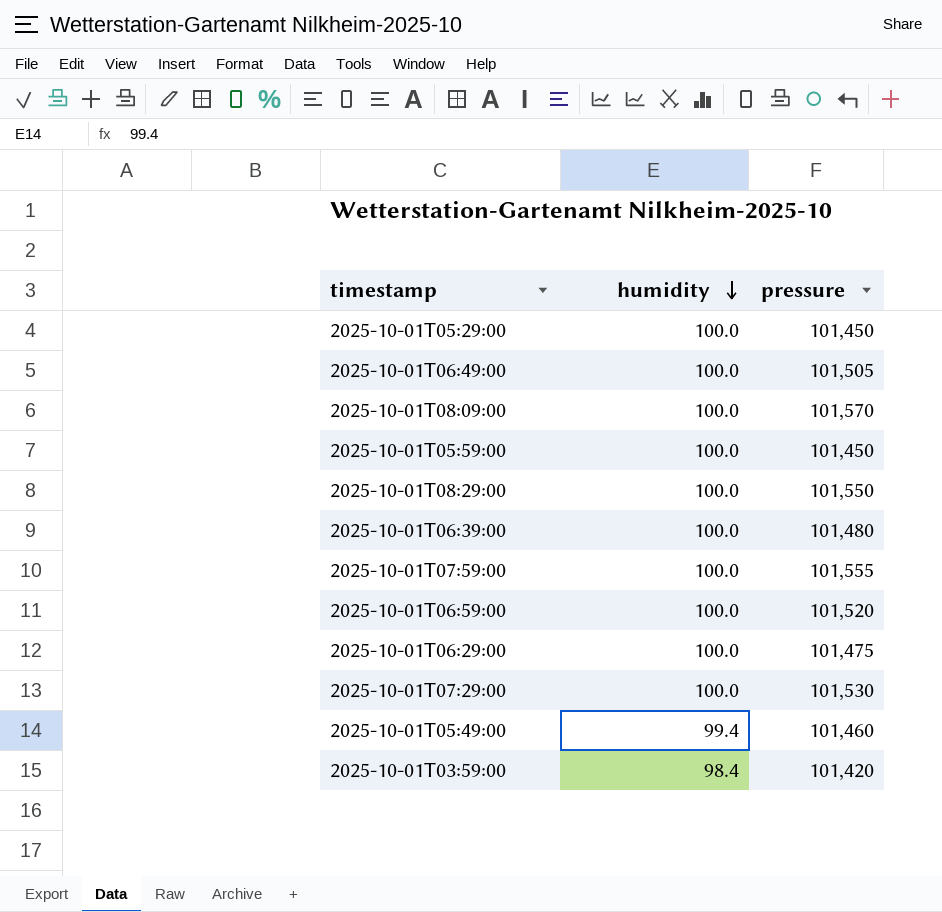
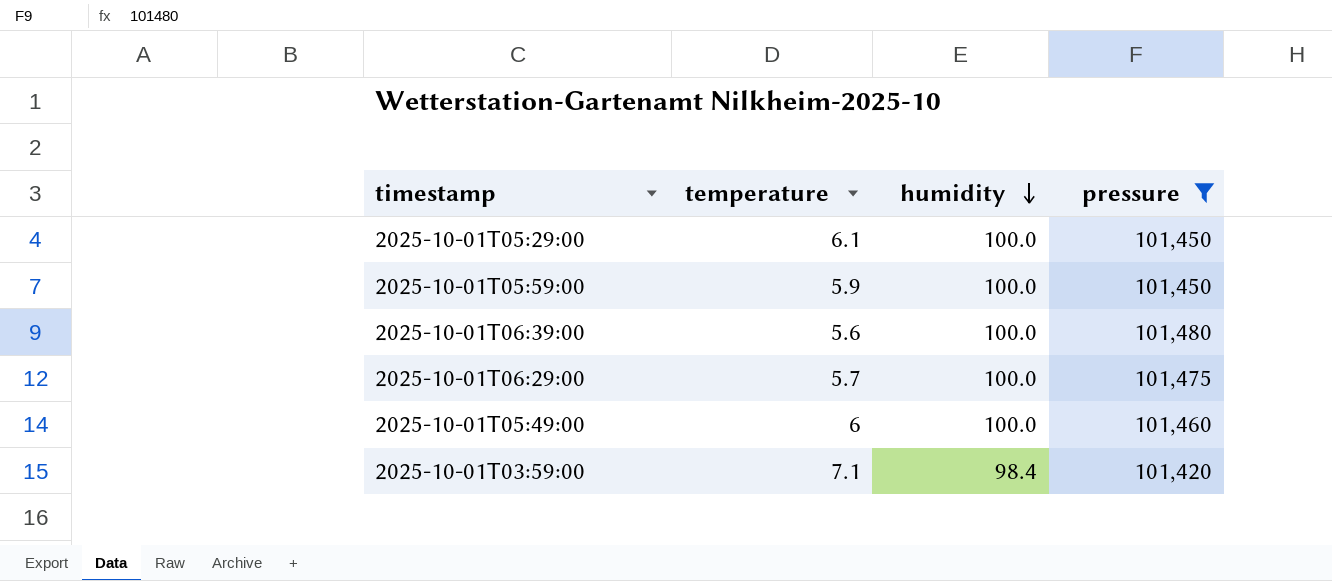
filter: none -> pressure <= 101,480
column temperature | position: none -> 2
2025-10-01T05:49:00 | humidity: 99.4 -> 100.0

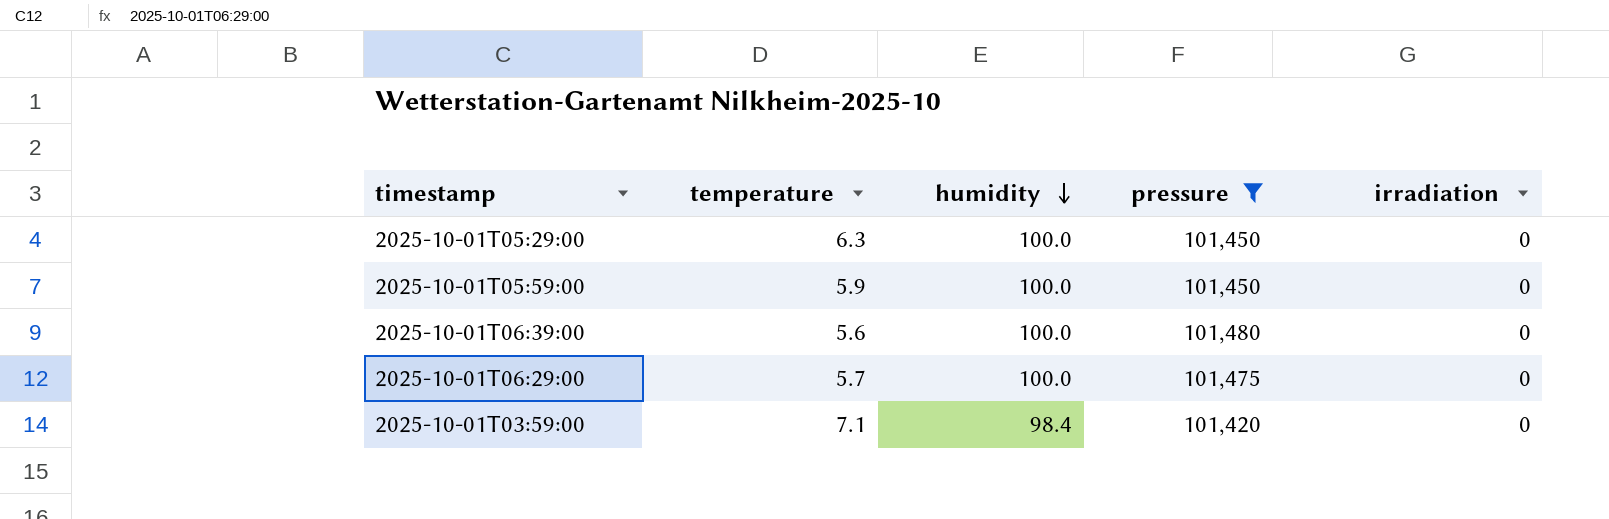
column irradiation | position: none -> 5
row 2025-10-01T05:49:00: 6 | 100.0 | 101,460 -> none
2025-10-01T05:29:00 | temperature: 6.1 -> 6.3

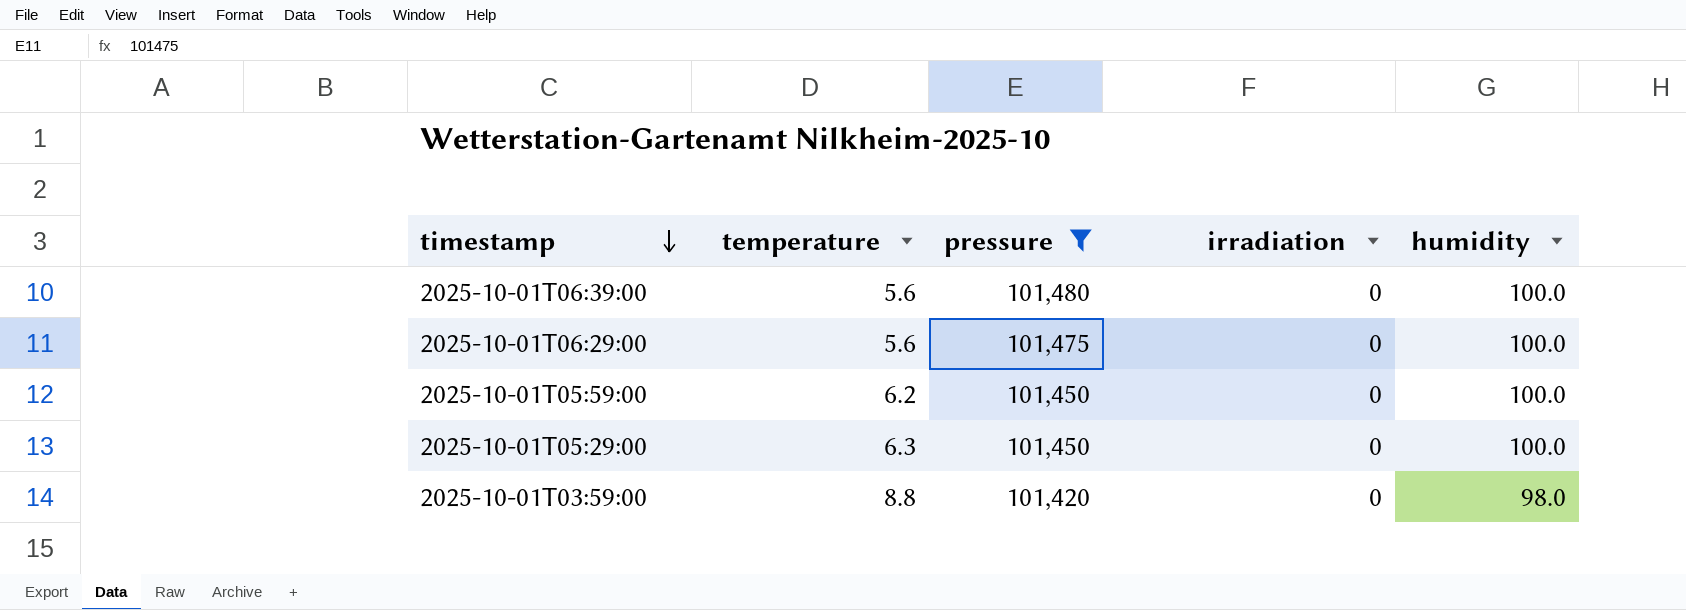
row order: humidity descending -> timestamp descending
column humidity | position: 3 -> 5
2025-10-01T06:29:00 | temperature: 5.7 -> 5.6
2025-10-01T05:59:00 | temperature: 5.9 -> 6.2
2025-10-01T03:59:00 | temperature: 7.1 -> 8.8
2025-10-01T03:59:00 | humidity: 98.4 -> 98.0

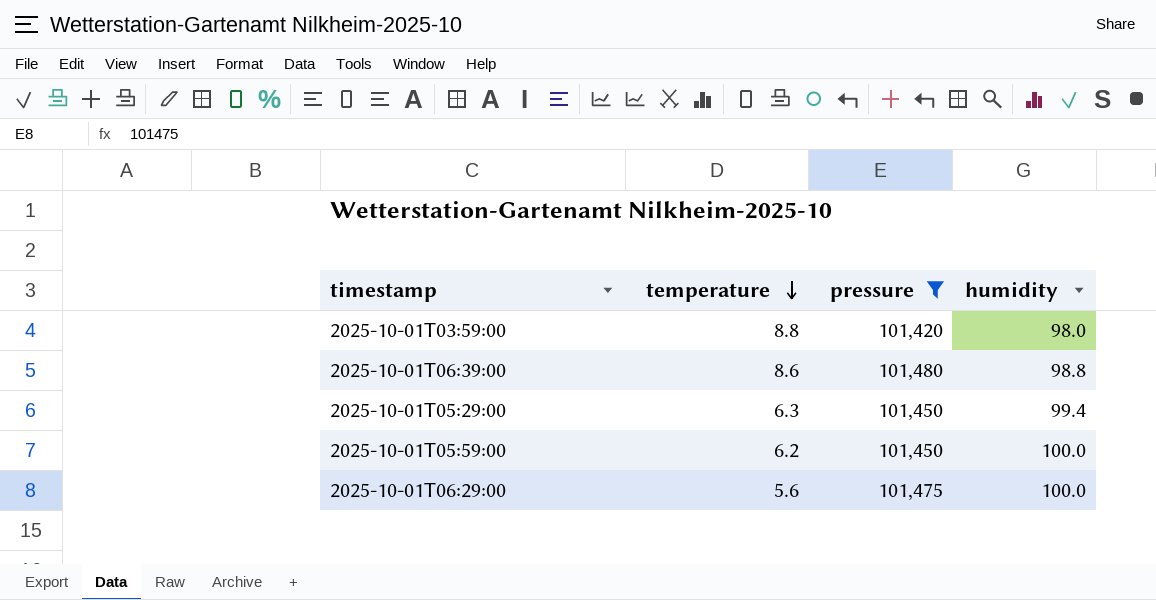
row order: timestamp descending -> temperature descending
column irradiation | position: 4 -> none
2025-10-01T06:39:00 | temperature: 5.6 -> 8.6
2025-10-01T06:39:00 | humidity: 100.0 -> 98.8
2025-10-01T05:29:00 | humidity: 100.0 -> 99.4

